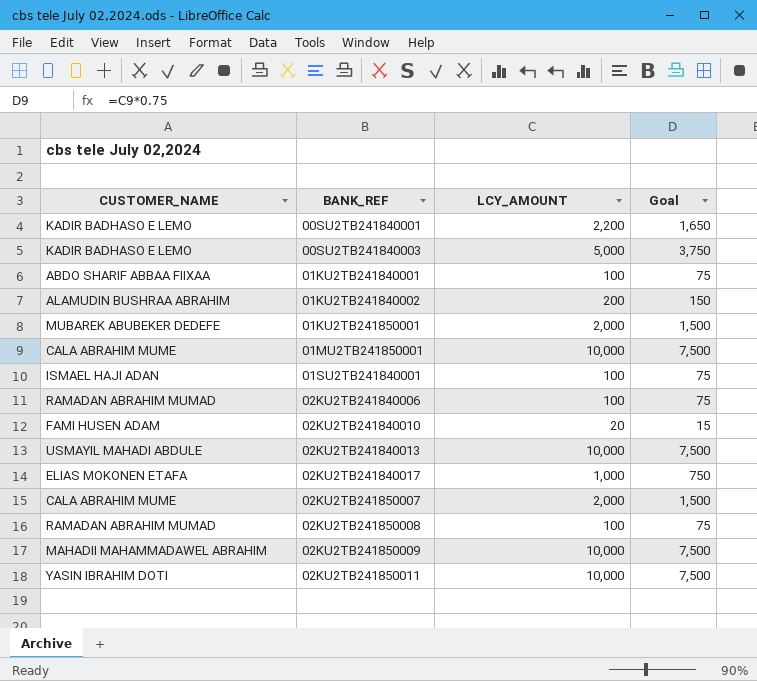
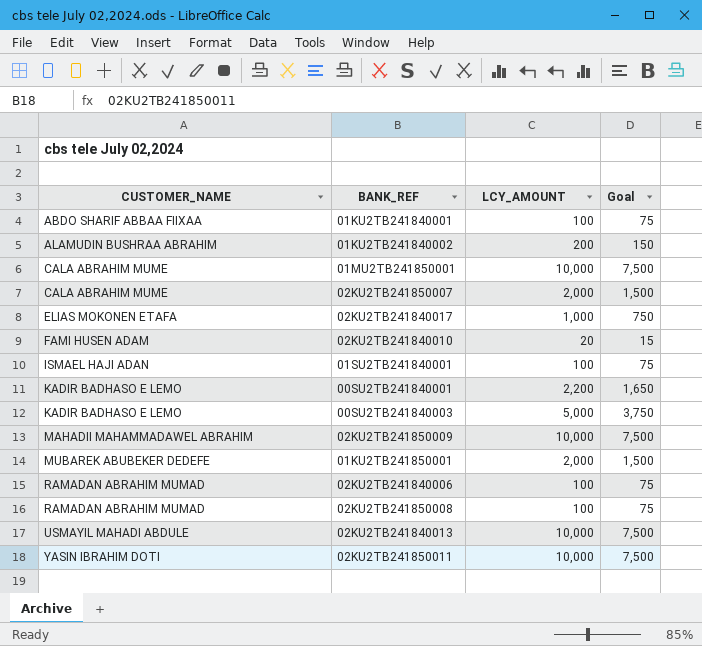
row order: BANK_REF ascending -> CUSTOMER_NAME ascending

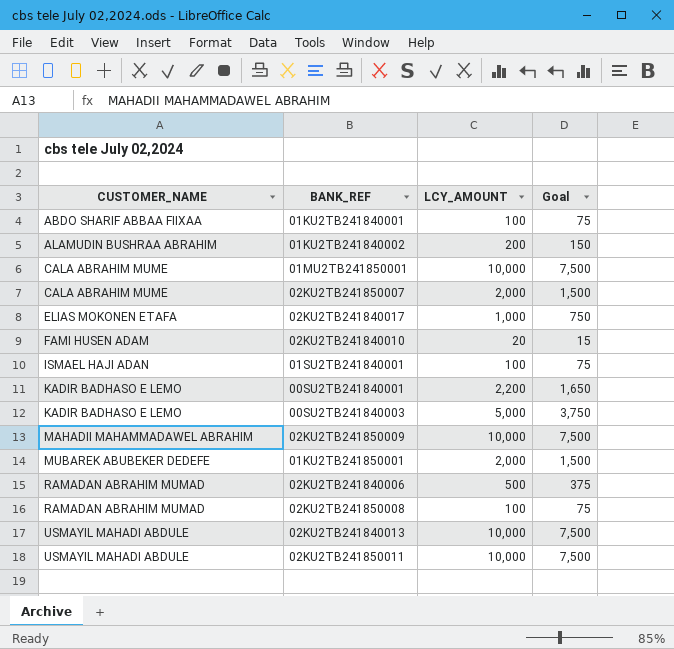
02KU2TB241840006 | LCY_AMOUNT: 100 -> 500
02KU2TB241840006 | Goal: 75 -> 375
02KU2TB241850011 | CUSTOMER_NAME: YASIN IBRAHIM DOTI -> USMAYIL MAHADI ABDULE

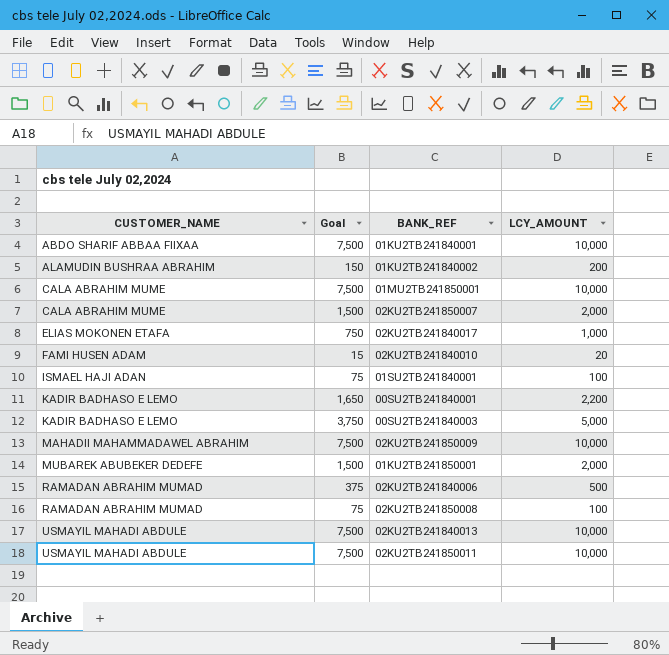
column Goal | position: 4 -> 2
01KU2TB241840001 | Goal: 75 -> 7,500
01KU2TB241840001 | LCY_AMOUNT: 100 -> 10,000

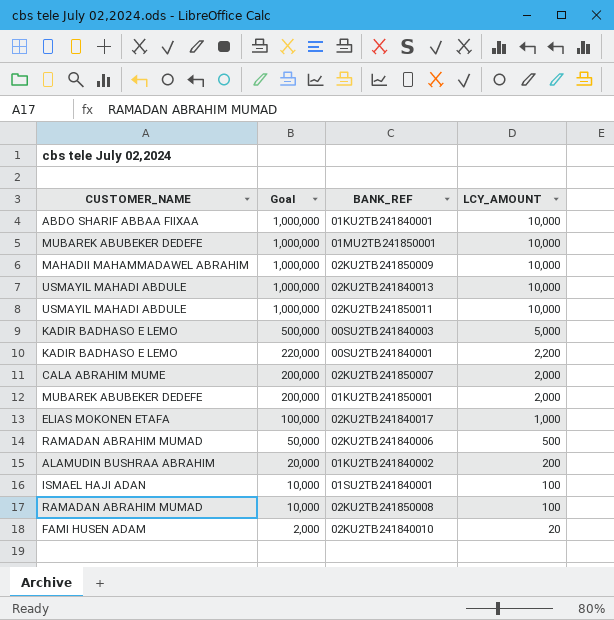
row order: CUSTOMER_NAME ascending -> Goal descending
column Goal | formula: [LCY_AMOUNT] * 0.75 -> [LCY_AMOUNT] * 100
01MU2TB241850001 | CUSTOMER_NAME: CALA ABRAHIM MUME -> MUBAREK ABUBEKER DEDEFE

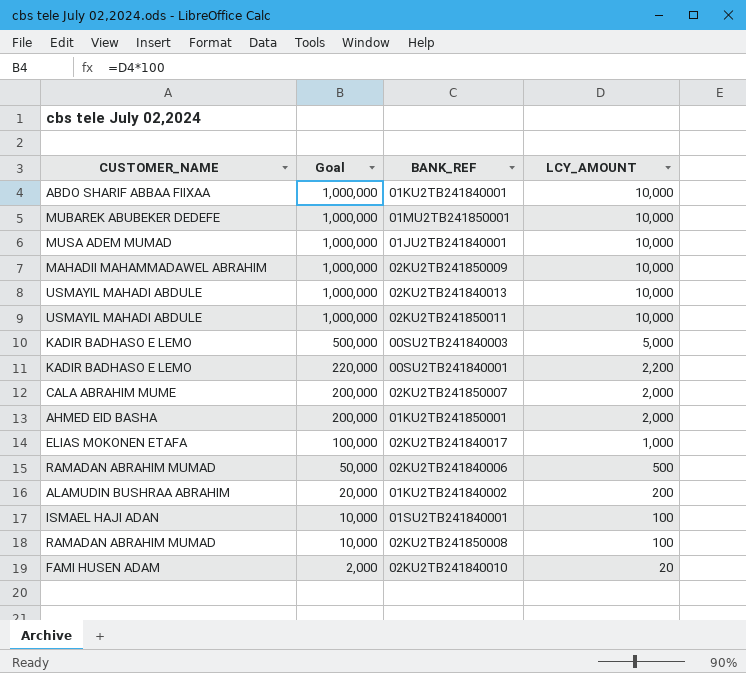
row 01JU2TB241840001: none -> MUSA ADEM MUMAD | 1,000,000 | 10,000
01KU2TB241850001 | CUSTOMER_NAME: MUBAREK ABUBEKER DEDEFE -> AHMED EID BASHA

